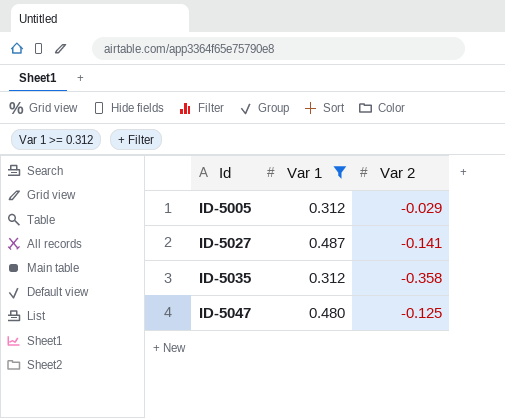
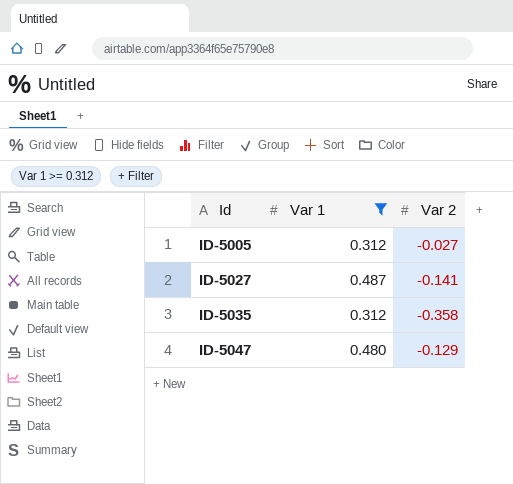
ID-5005 | Var 2: -0.029 -> -0.027
ID-5047 | Var 2: -0.125 -> -0.129

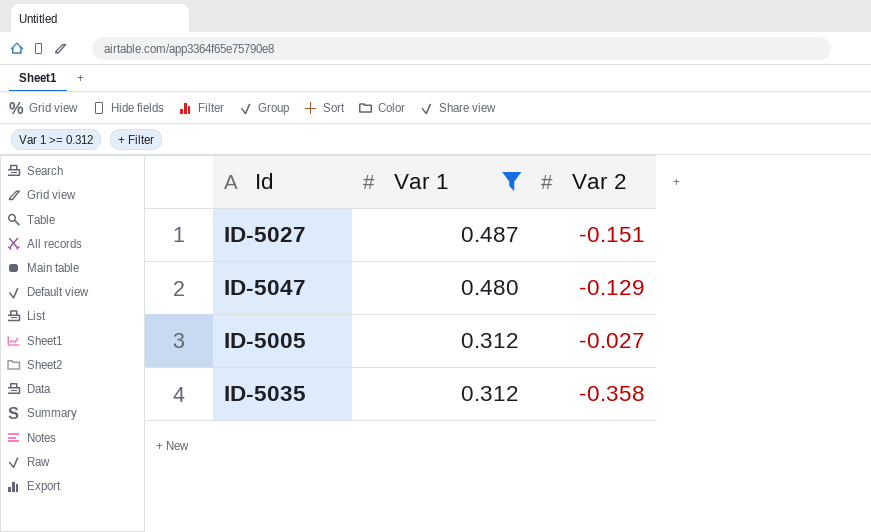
row order: Id ascending -> Var 1 descending
ID-5027 | Var 2: -0.141 -> -0.151

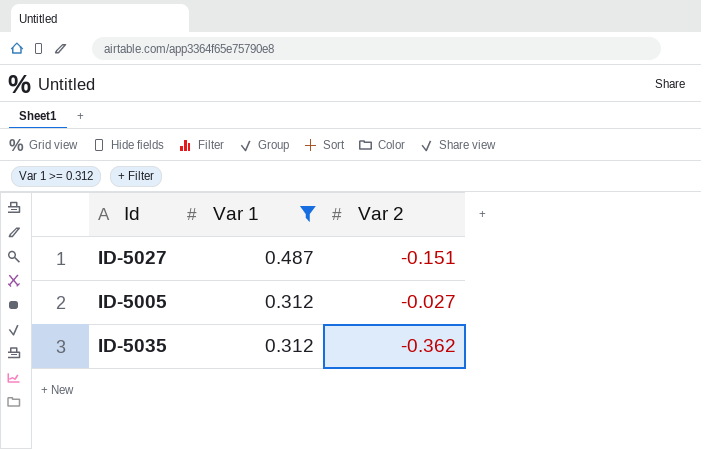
row ID-5047: 0.480 | -0.129 -> none
ID-5035 | Var 2: -0.358 -> -0.362

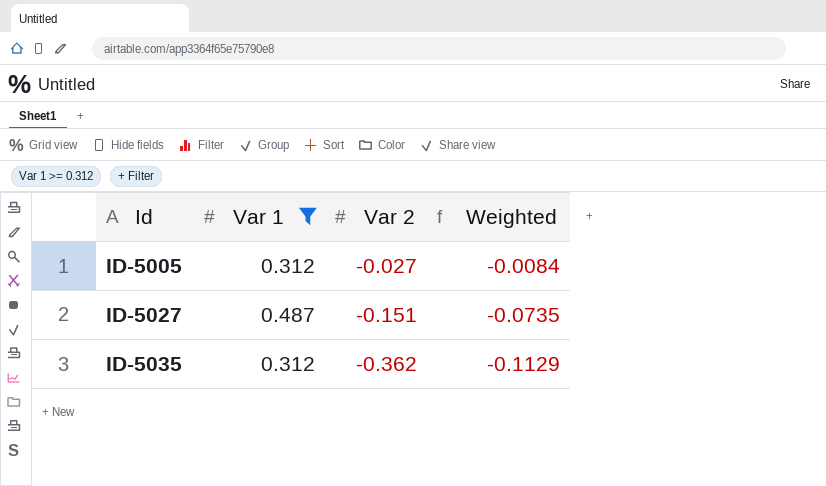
row order: Var 1 descending -> Id ascending
column Weighted | formula: none -> [Var 1] * [Var 2]

